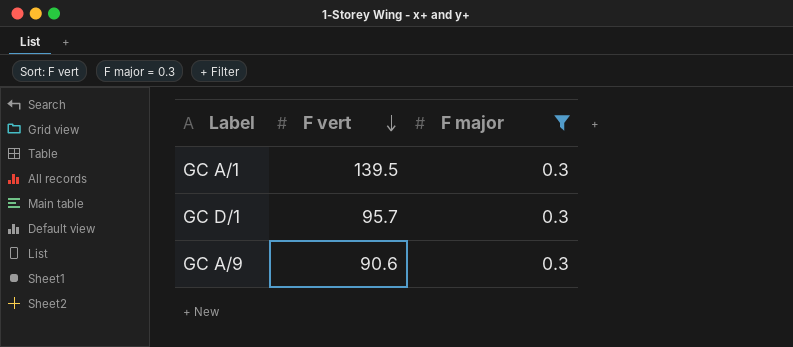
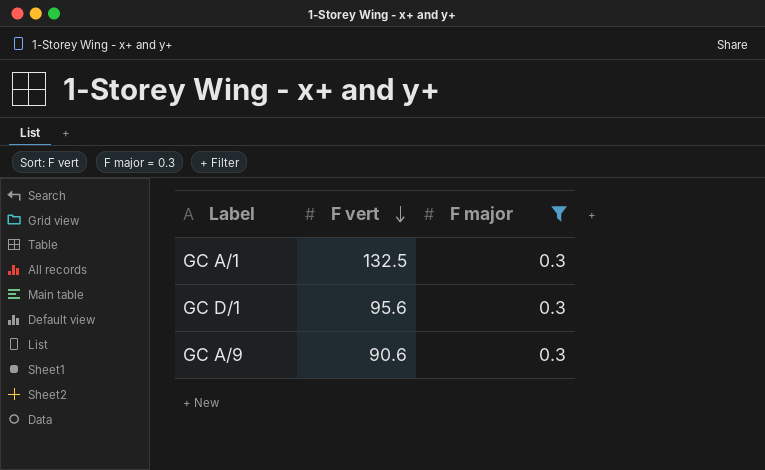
GC A/1 | F vert: 139.5 -> 132.5
GC D/1 | F vert: 95.7 -> 95.6

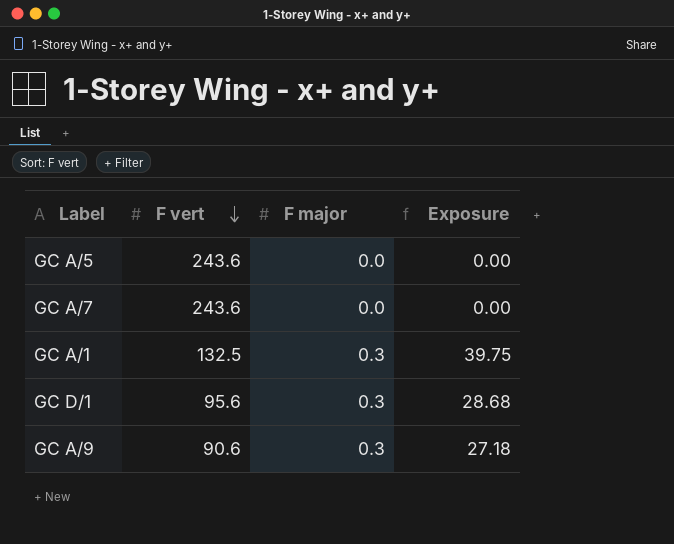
filter: F major = 0.3 -> none
column Exposure | formula: none -> [F vert] * [F major]

